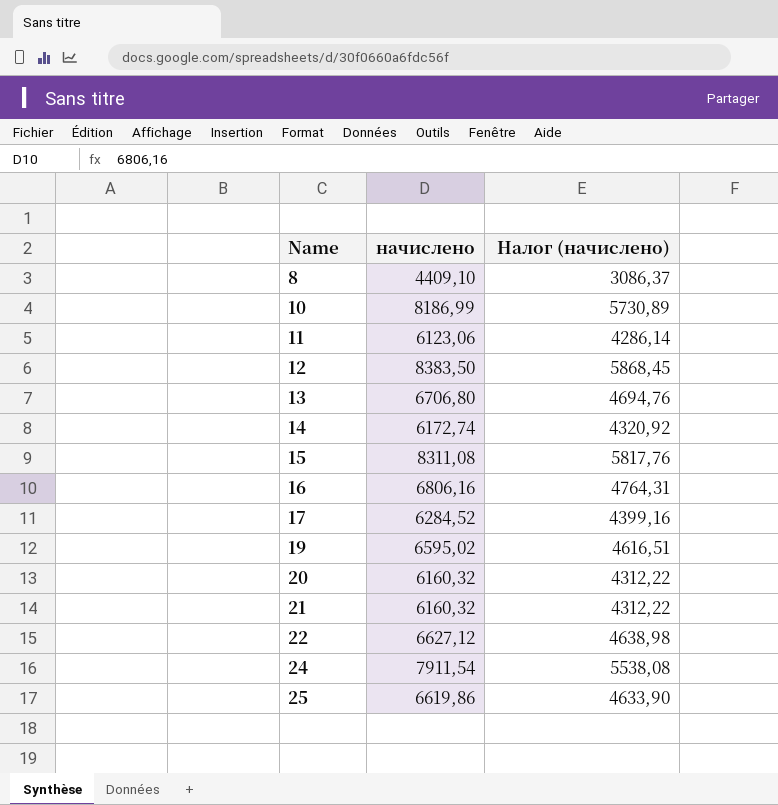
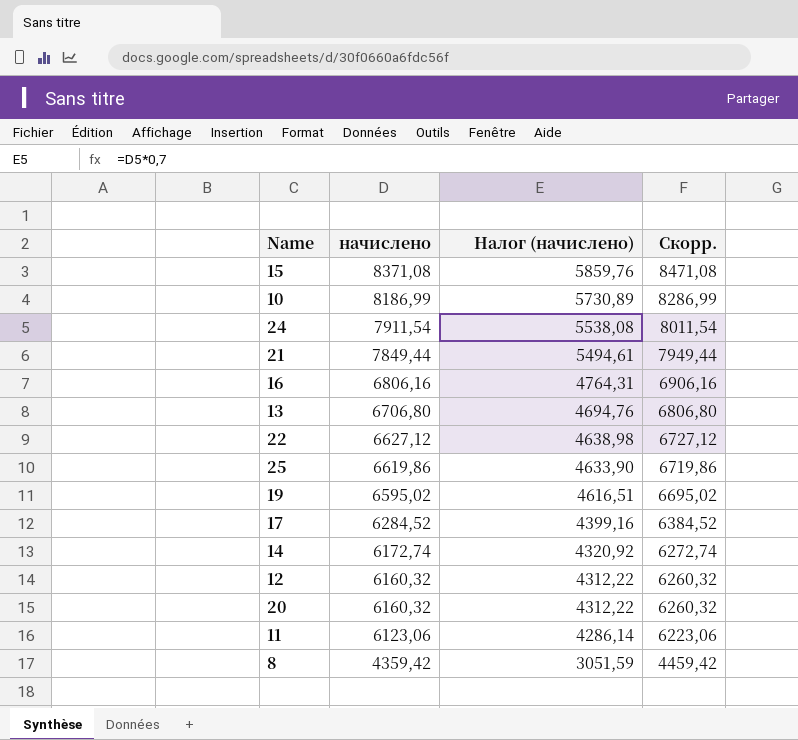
row order: Name ascending -> начислено descending
column Скорр. | formula: none -> [начислено] + 100
15 | начислено: 8311,08 -> 8371,08
15 | Налог (начислено): 5817,76 -> 5859,76
21 | начислено: 6160,32 -> 7849,44
21 | Налог (начислено): 4312,22 -> 5494,61
12 | начислено: 8383,50 -> 6160,32
12 | Налог (начислено): 5868,45 -> 4312,22
8 | начислено: 4409,10 -> 4359,42
8 | Налог (начислено): 3086,37 -> 3051,59

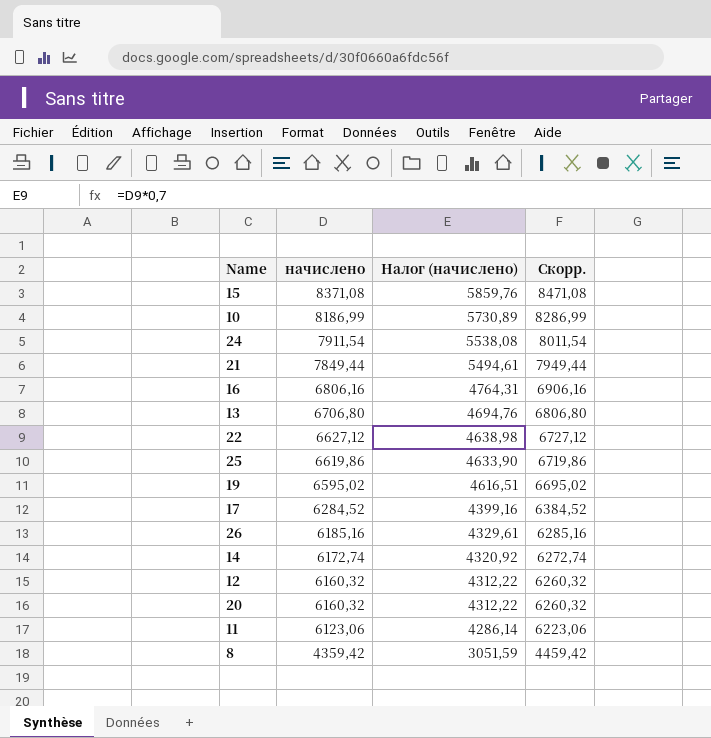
row 26: none -> 6185,16 | 4329,61 | 6285,16

